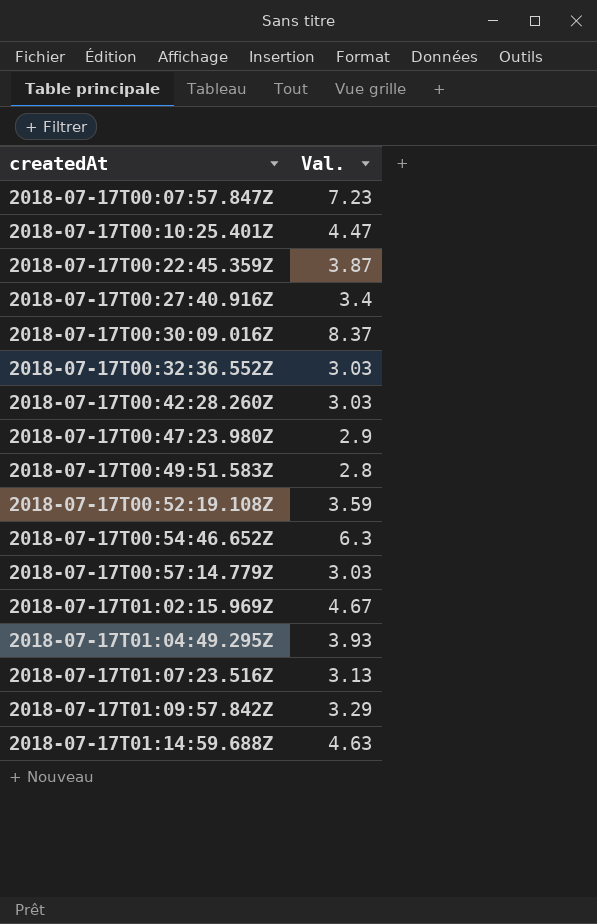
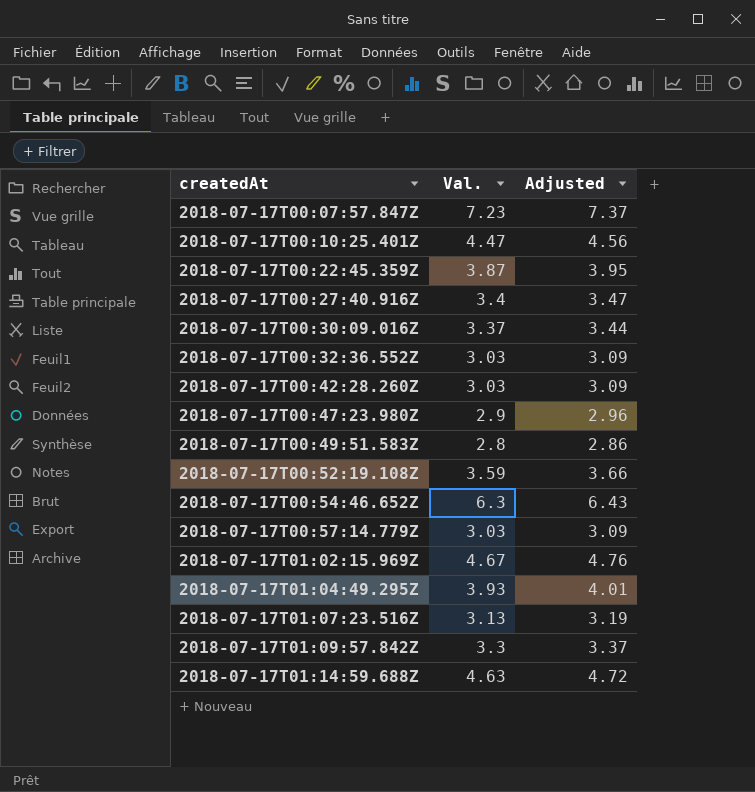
column Adjusted | formula: none -> [Val.] * 1.02
2018-07-17T00:30:09.016Z | Val.: 8.37 -> 3.37
2018-07-17T01:09:57.842Z | Val.: 3.29 -> 3.3

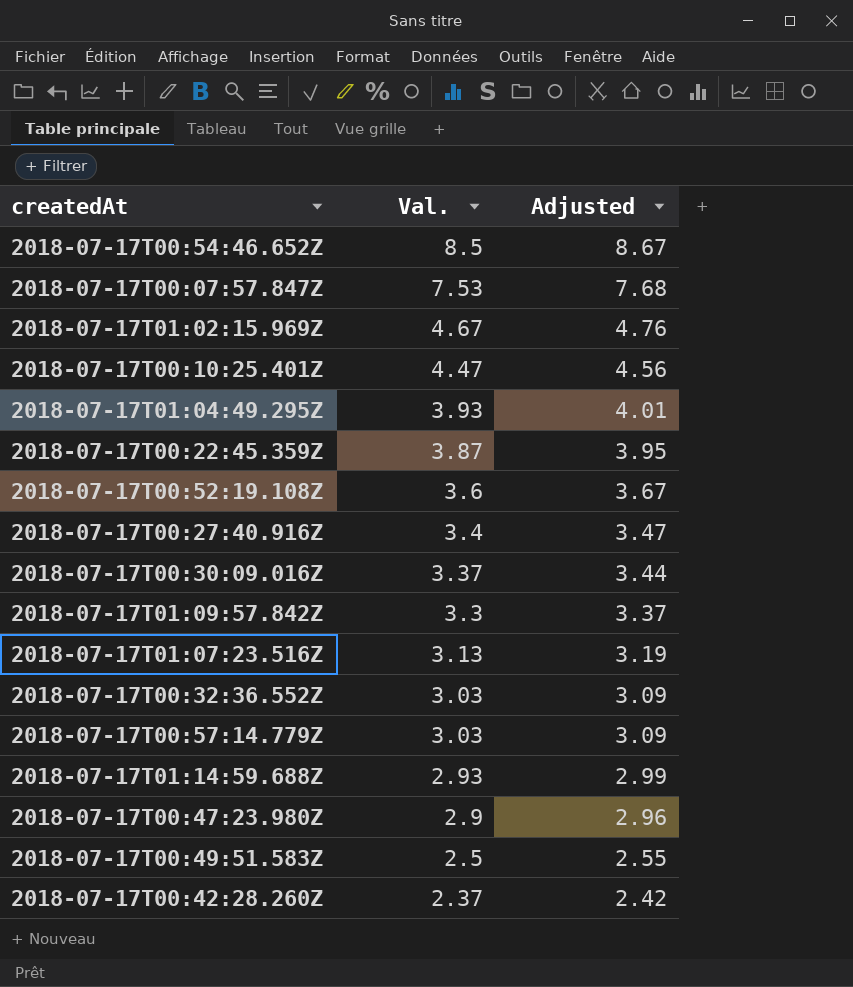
row order: createdAt ascending -> Val. descending
2018-07-17T00:54:46.652Z | Val.: 6.3 -> 8.5
2018-07-17T00:54:46.652Z | Adjusted: 6.43 -> 8.67
2018-07-17T00:07:57.847Z | Val.: 7.23 -> 7.53
2018-07-17T00:07:57.847Z | Adjusted: 7.37 -> 7.68
2018-07-17T00:52:19.108Z | Val.: 3.59 -> 3.6
2018-07-17T00:52:19.108Z | Adjusted: 3.66 -> 3.67
2018-07-17T01:14:59.688Z | Val.: 4.63 -> 2.93
2018-07-17T01:14:59.688Z | Adjusted: 4.72 -> 2.99
2018-07-17T00:49:51.583Z | Val.: 2.8 -> 2.5
2018-07-17T00:49:51.583Z | Adjusted: 2.86 -> 2.55
2018-07-17T00:42:28.260Z | Val.: 3.03 -> 2.37
2018-07-17T00:42:28.260Z | Adjusted: 3.09 -> 2.42

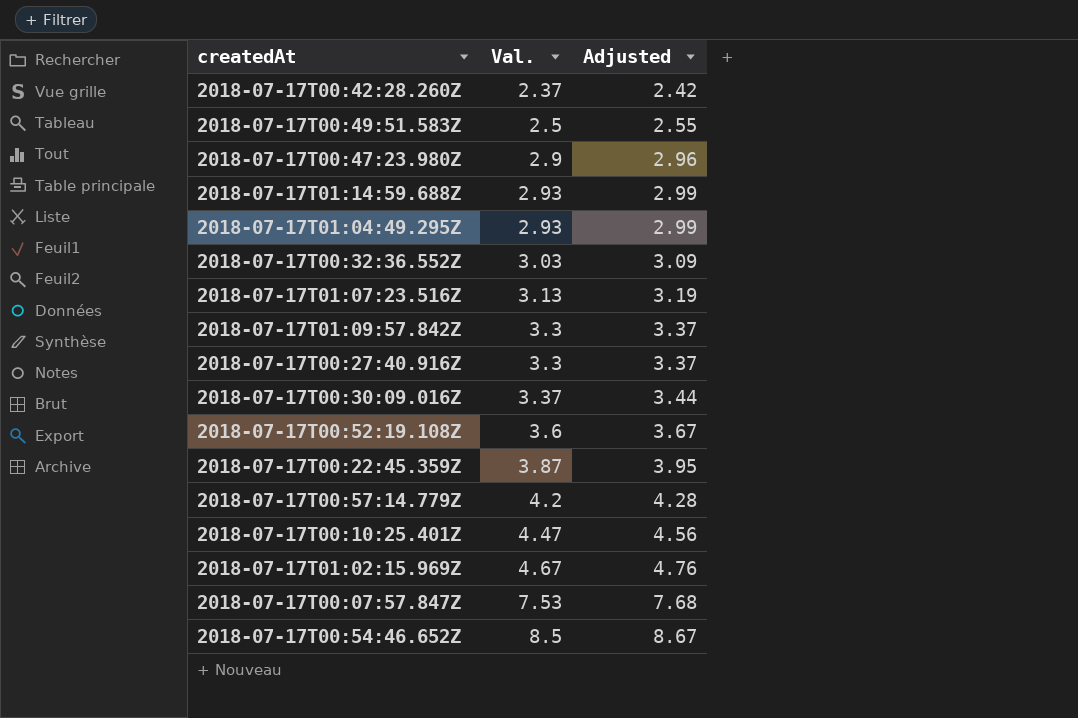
row order: Val. descending -> Val. ascending
2018-07-17T01:04:49.295Z | Val.: 3.93 -> 2.93
2018-07-17T01:04:49.295Z | Adjusted: 4.01 -> 2.99
2018-07-17T00:27:40.916Z | Val.: 3.4 -> 3.3
2018-07-17T00:27:40.916Z | Adjusted: 3.47 -> 3.37
2018-07-17T00:57:14.779Z | Val.: 3.03 -> 4.2
2018-07-17T00:57:14.779Z | Adjusted: 3.09 -> 4.28

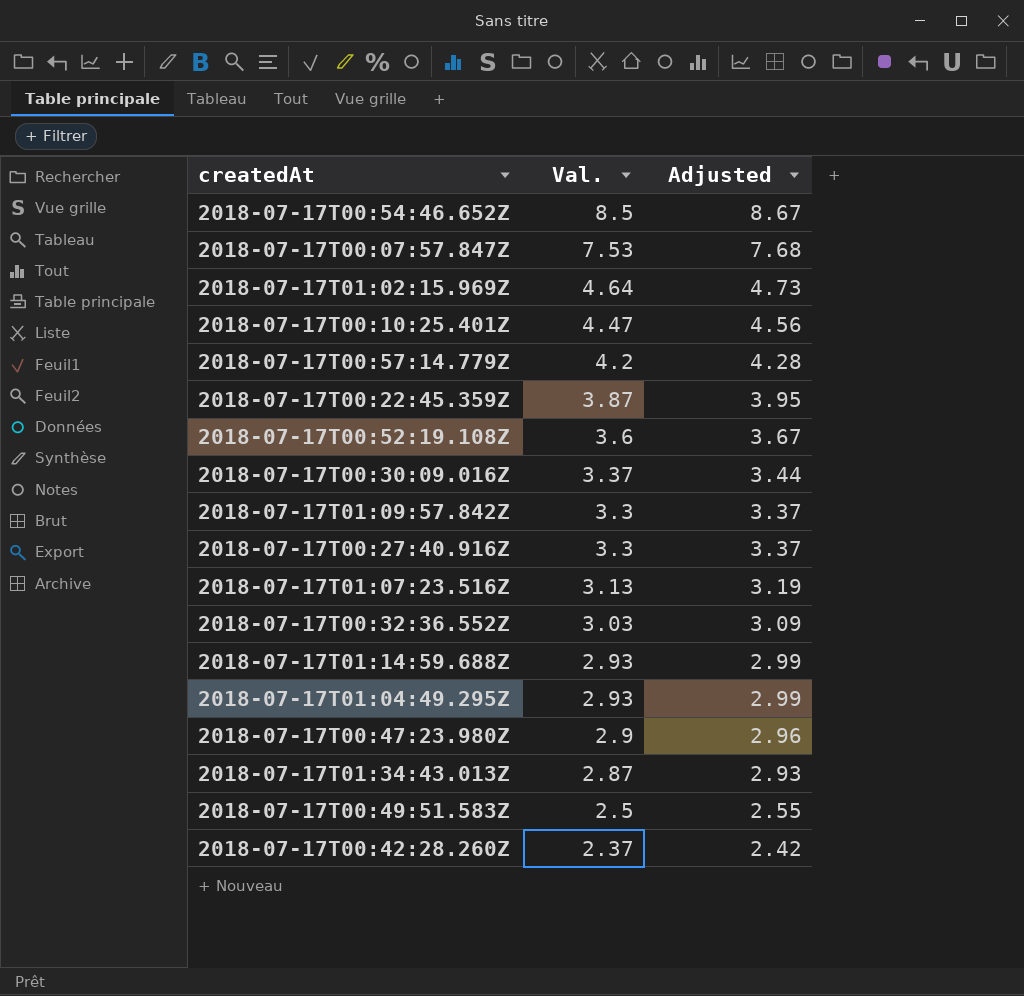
row order: Val. ascending -> Val. descending
2018-07-17T01:02:15.969Z | Val.: 4.67 -> 4.64
2018-07-17T01:02:15.969Z | Adjusted: 4.76 -> 4.73
row 2018-07-17T01:34:43.013Z: none -> 2.87 | 2.93

